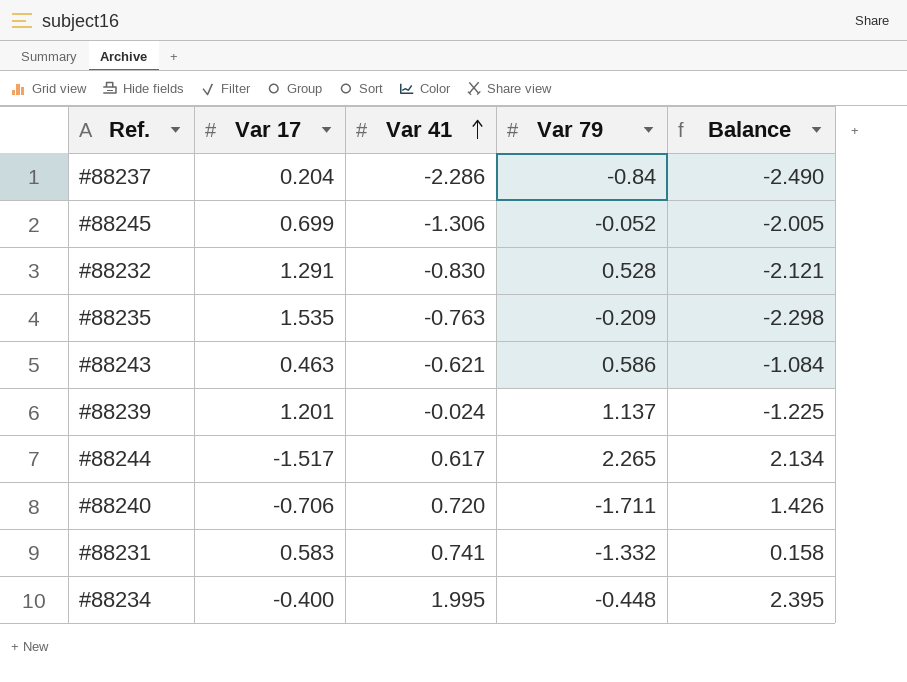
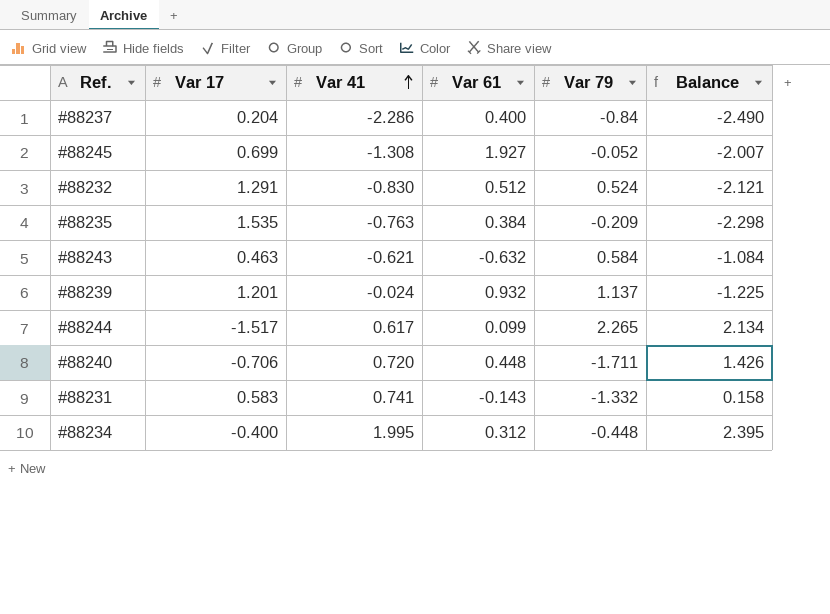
column Var 61 | position: none -> 4
#88245 | Var 41: -1.306 -> -1.308
#88245 | Balance: -2.005 -> -2.007
#88232 | Var 79: 0.528 -> 0.524
#88243 | Var 79: 0.586 -> 0.584

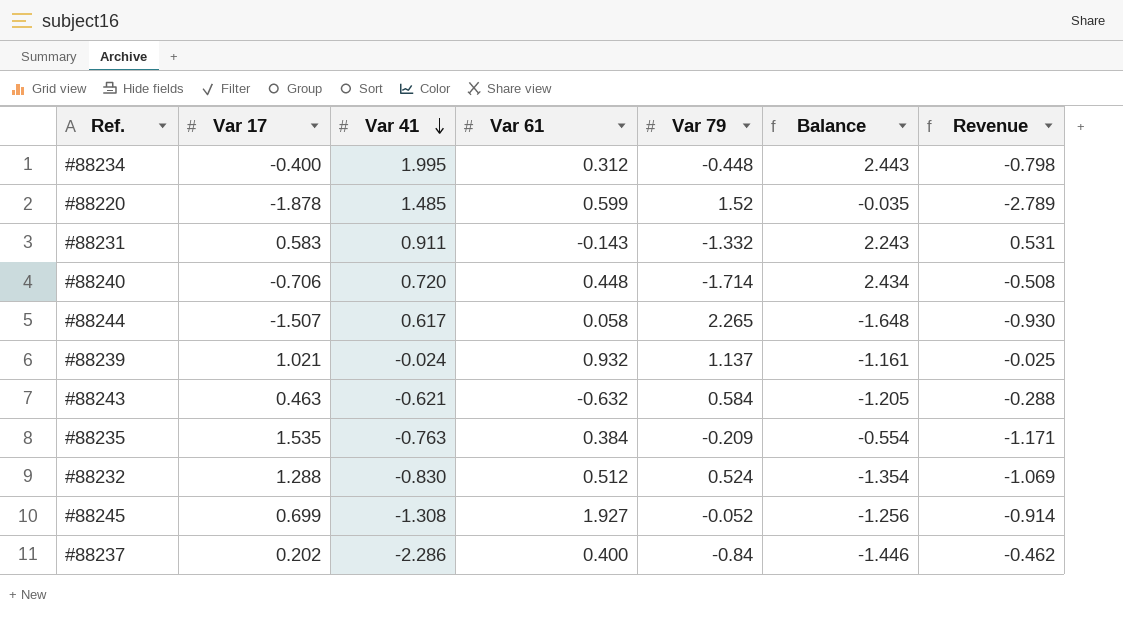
row order: Var 41 ascending -> Var 41 descending
column Balance | formula: [Var 41] - [Var 17] -> [Var 41] - [Var 79]
column Revenue | formula: none -> [Var 17] * [Var 41]
row #88220: none -> -1.878 | 1.485 | 0.599 | 1.52 | -0.035 | -2.789
#88231 | Var 41: 0.741 -> 0.911
#88240 | Var 79: -1.711 -> -1.714
#88244 | Var 17: -1.517 -> -1.507
#88244 | Var 61: 0.099 -> 0.058
#88239 | Var 17: 1.201 -> 1.021
#88232 | Var 17: 1.291 -> 1.288
#88237 | Var 17: 0.204 -> 0.202

